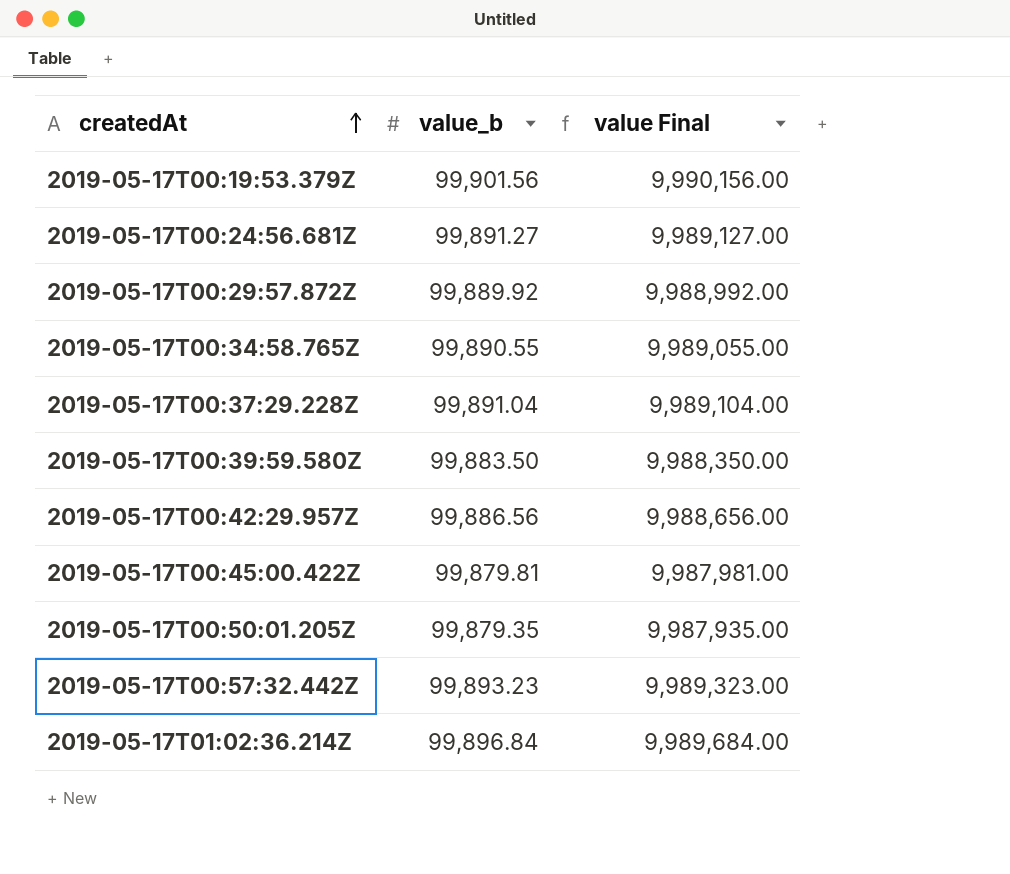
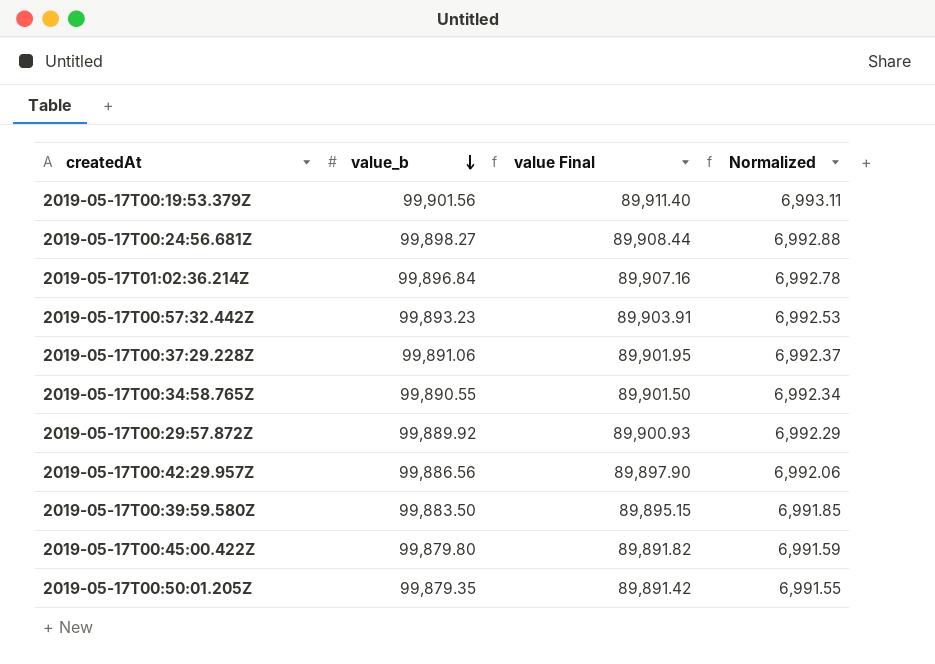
row order: createdAt ascending -> value_b descending
column value Final | formula: [value_b] * 100 -> [value_b] * 0.9
column Normalized | formula: none -> [value_b] * 0.07
2019-05-17T00:24:56.681Z | value_b: 99,891.27 -> 99,898.27
2019-05-17T00:37:29.228Z | value_b: 99,891.04 -> 99,891.06
2019-05-17T00:45:00.422Z | value_b: 99,879.81 -> 99,879.80

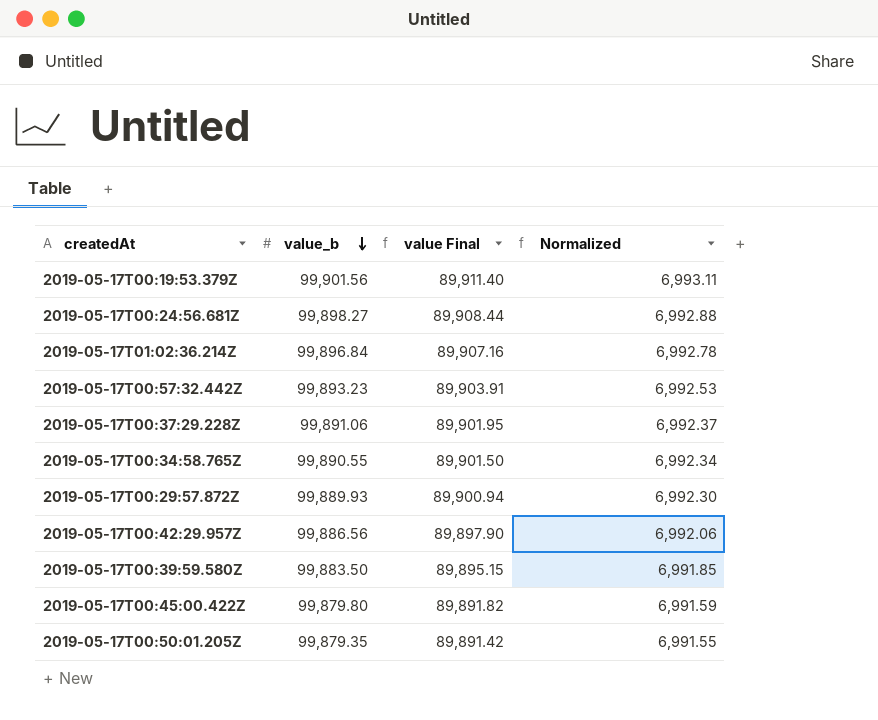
2019-05-17T00:29:57.872Z | value_b: 99,889.92 -> 99,889.93
2019-05-17T00:29:57.872Z | value Final: 89,900.93 -> 89,900.94
2019-05-17T00:29:57.872Z | Normalized: 6,992.29 -> 6,992.30

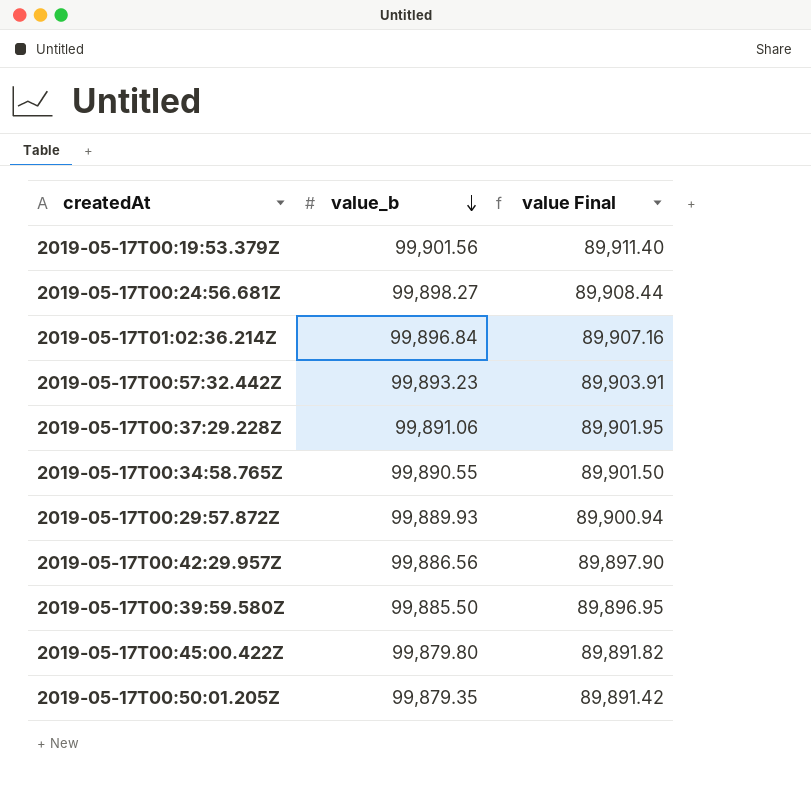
column Normalized | formula: [value_b] * 0.07 -> none
2019-05-17T00:39:59.580Z | value_b: 99,883.50 -> 99,885.50
2019-05-17T00:39:59.580Z | value Final: 89,895.15 -> 89,896.95

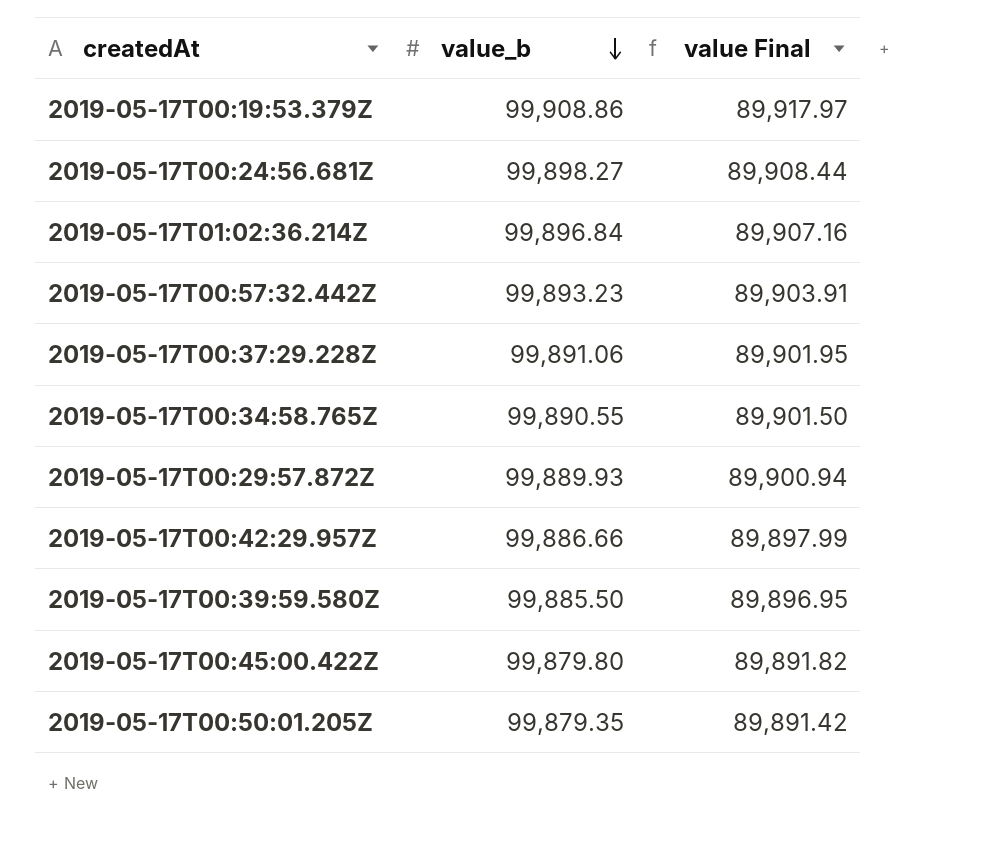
2019-05-17T00:19:53.379Z | value_b: 99,901.56 -> 99,908.86
2019-05-17T00:19:53.379Z | value Final: 89,911.40 -> 89,917.97
2019-05-17T00:42:29.957Z | value_b: 99,886.56 -> 99,886.66
2019-05-17T00:42:29.957Z | value Final: 89,897.90 -> 89,897.99

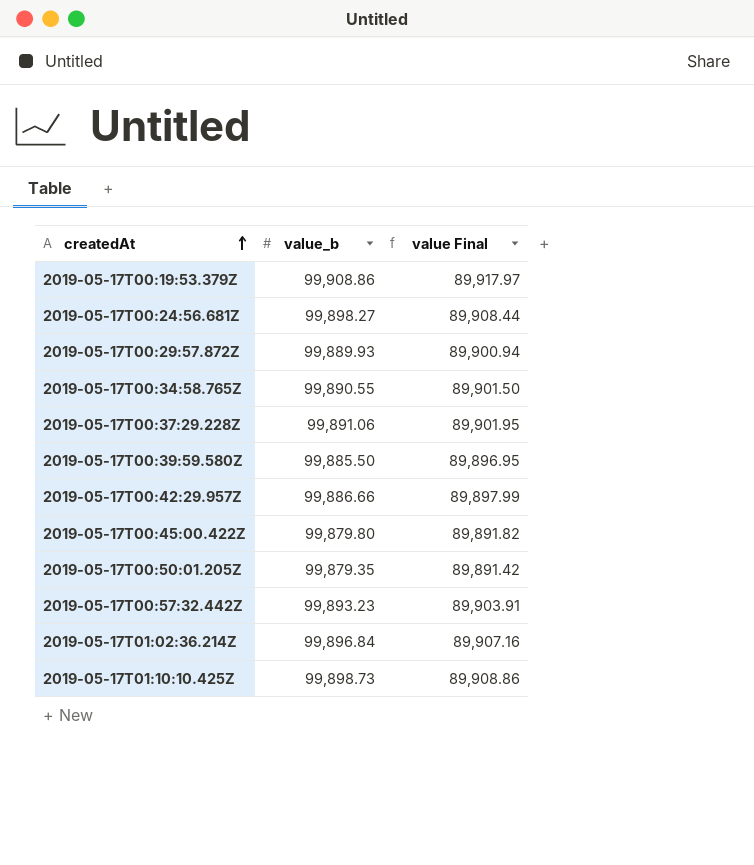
row order: value_b descending -> createdAt ascending
row 2019-05-17T01:10:10.425Z: none -> 99,898.73 | 89,908.86

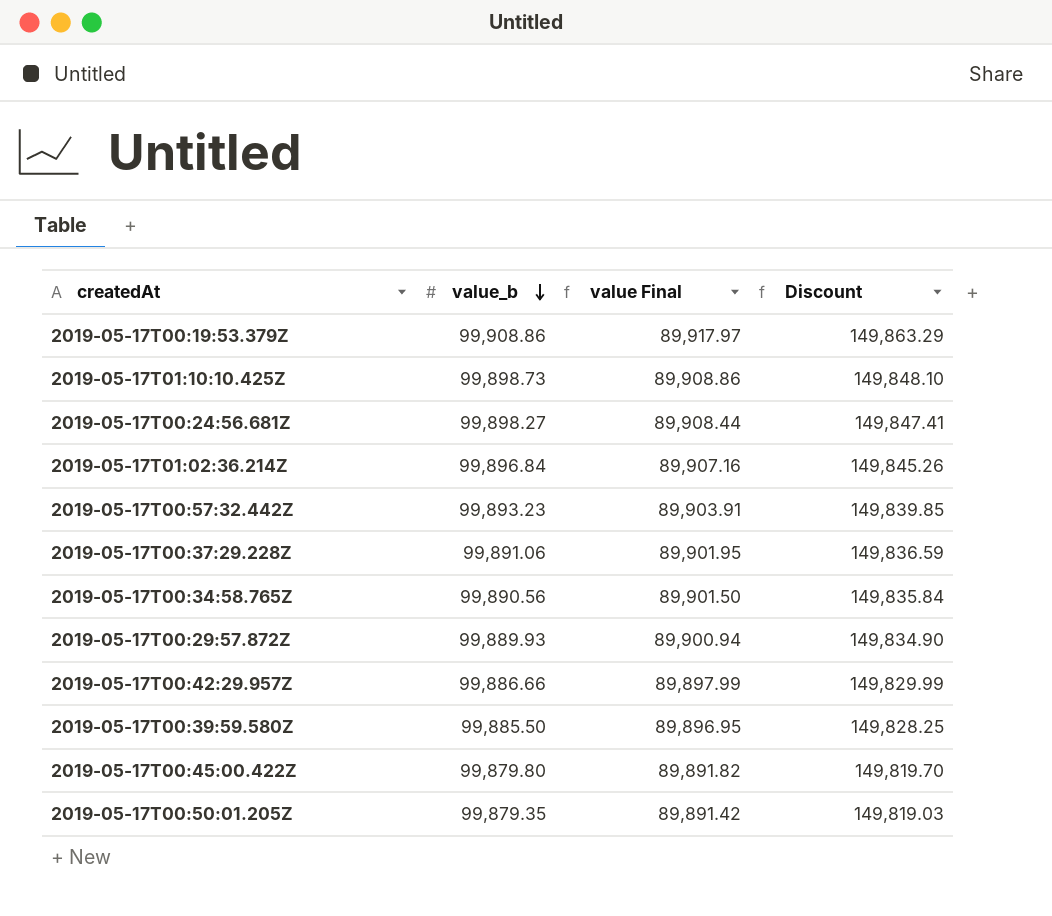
row order: createdAt ascending -> value_b descending
column Discount | formula: none -> [value_b] * 1.5
2019-05-17T00:34:58.765Z | value_b: 99,890.55 -> 99,890.56

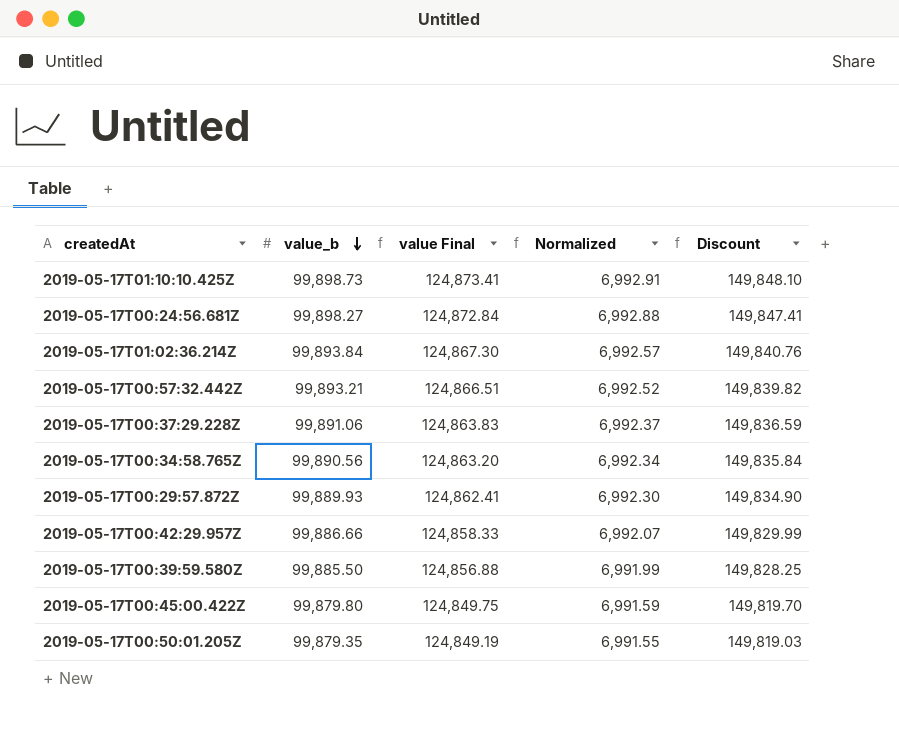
column value Final | formula: [value_b] * 0.9 -> [value_b] * 1.25
column Normalized | formula: none -> [value_b] * 0.07
row 2019-05-17T00:19:53.379Z: 99,908.86 | 89,917.97 | 149,863.29 -> none
2019-05-17T01:02:36.214Z | value_b: 99,896.84 -> 99,893.84
2019-05-17T01:02:36.214Z | Discount: 149,845.26 -> 149,840.76
2019-05-17T00:57:32.442Z | value_b: 99,893.23 -> 99,893.21
2019-05-17T00:57:32.442Z | Discount: 149,839.85 -> 149,839.82

